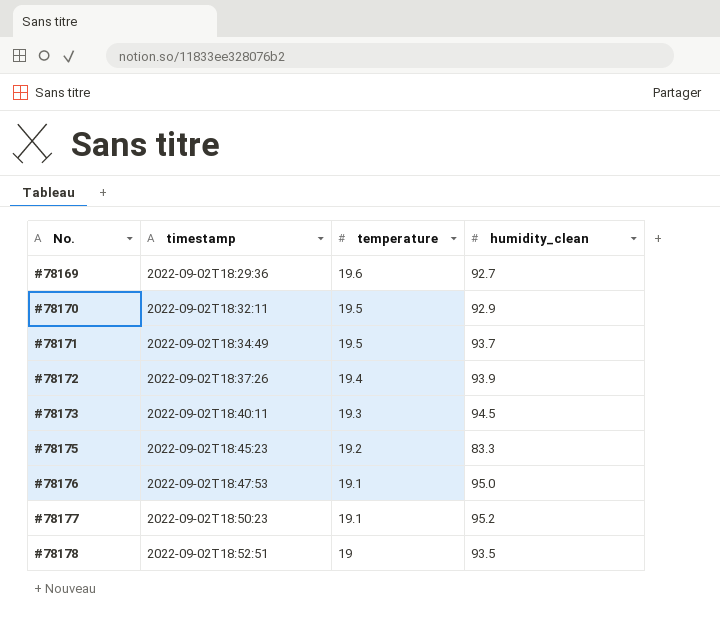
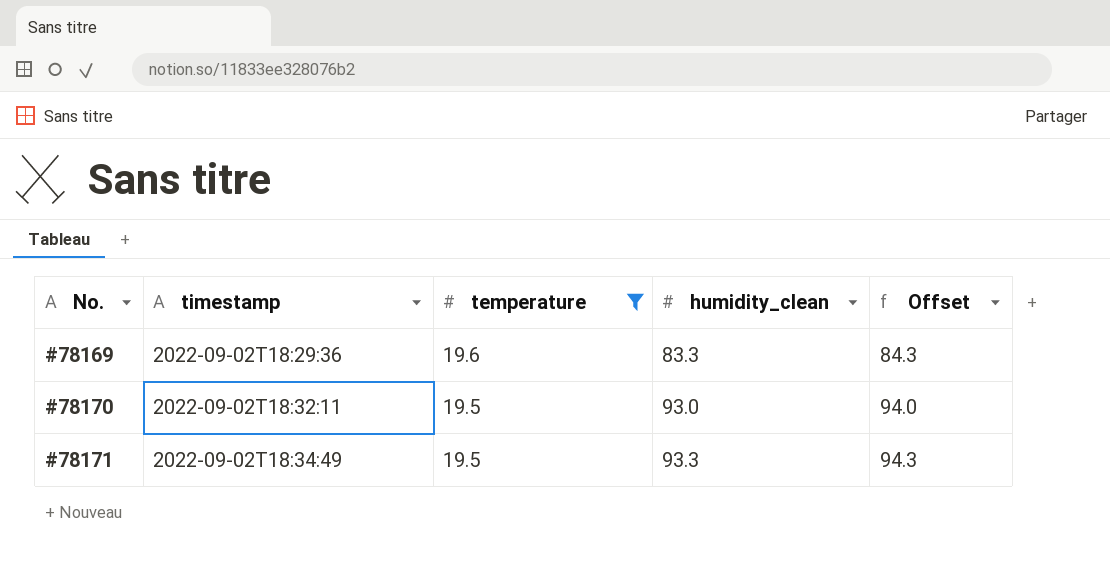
filter: none -> temperature >= 19.5
column Offset | formula: none -> [humidity_clean] + 1
#78169 | humidity_clean: 92.7 -> 83.3
#78170 | humidity_clean: 92.9 -> 93.0
#78171 | humidity_clean: 93.7 -> 93.3

